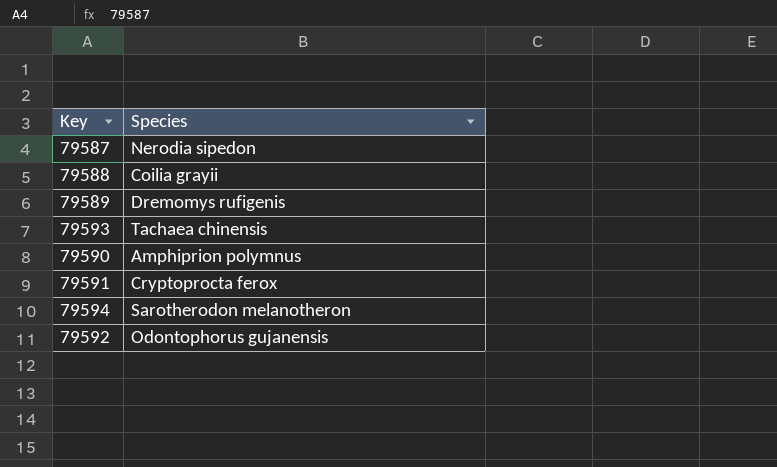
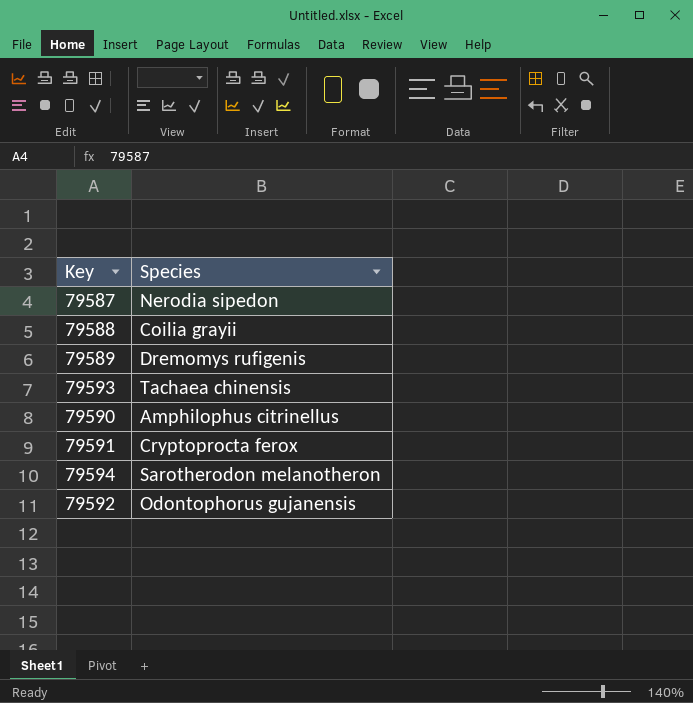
79590 | Species: Amphiprion polymnus -> Amphilophus citrinellus

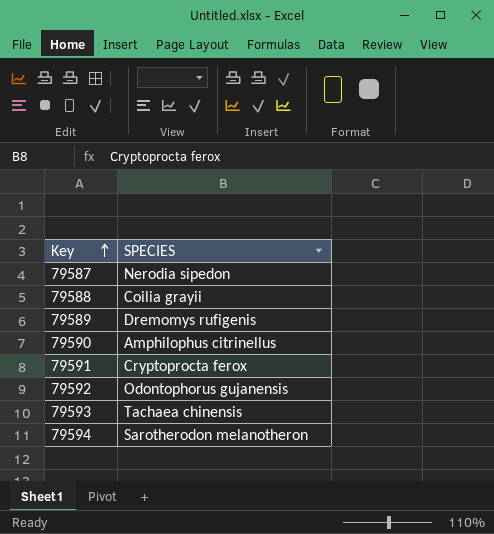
row order: none -> Key ascending
column name: Species -> SPECIES

